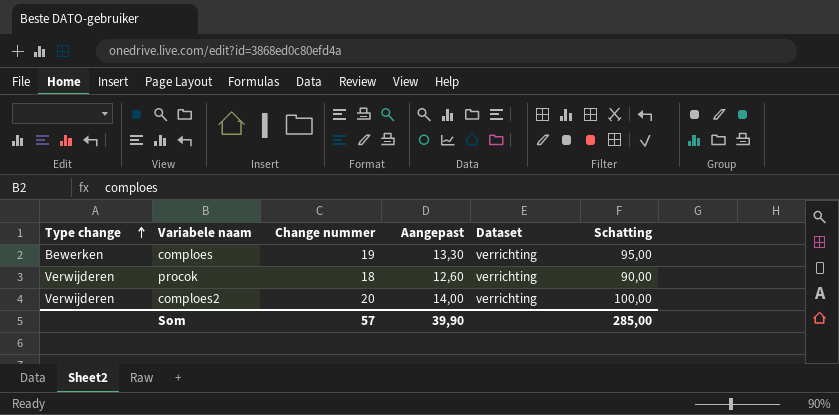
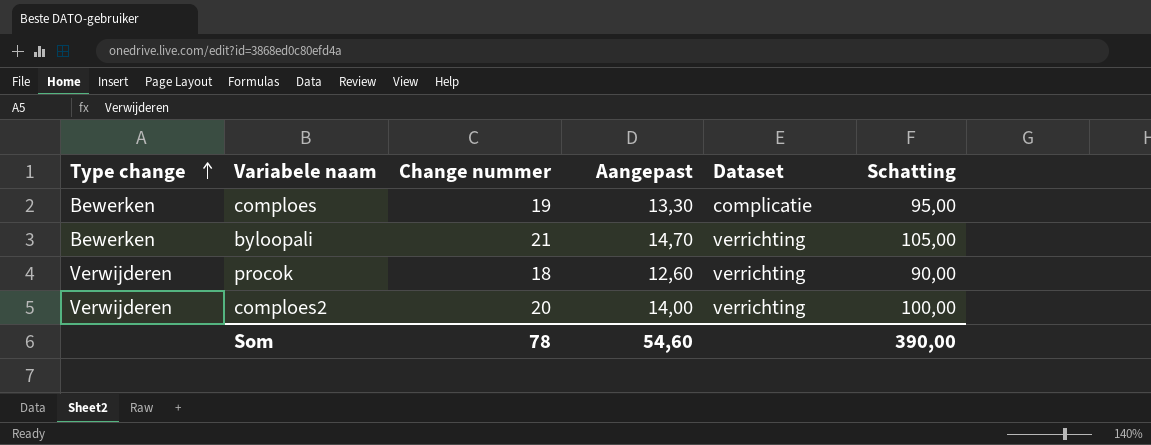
comploes | Dataset: verrichting -> complicatie
row byloopali: none -> Bewerken | 21 | 14,70 | verrichting | 105,00
Som | Change nummer: 57 -> 78
Som | Aangepast: 39,90 -> 54,60
Som | Schatting: 285,00 -> 390,00

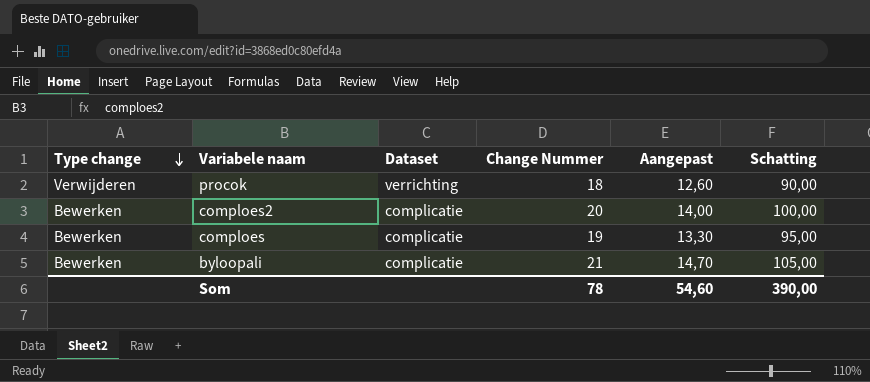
row order: Type change ascending -> Type change descending
column Dataset | position: 5 -> 3
column name: Change nummer -> Change Nummer
comploes2 | Type change: Verwijderen -> Bewerken
comploes2 | Dataset: verrichting -> complicatie
byloopali | Dataset: verrichting -> complicatie

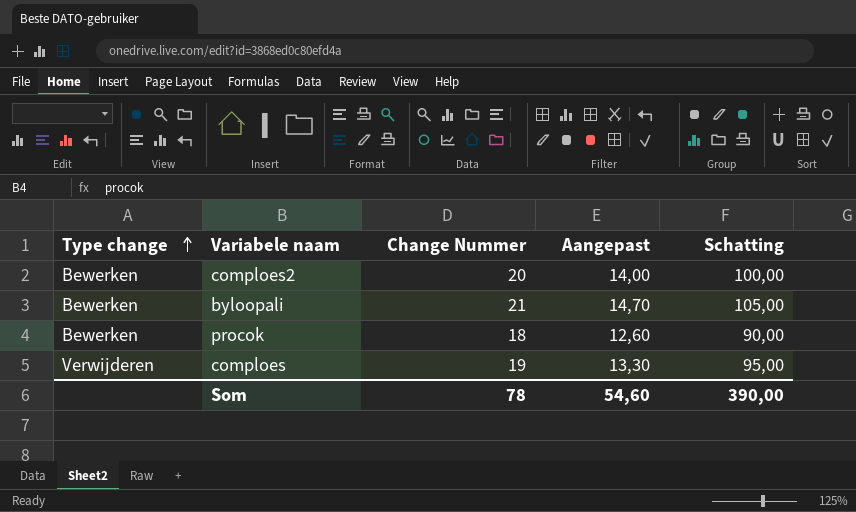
row order: Type change descending -> Type change ascending
column Dataset | position: 3 -> none
procok | Type change: Verwijderen -> Bewerken
comploes | Type change: Bewerken -> Verwijderen

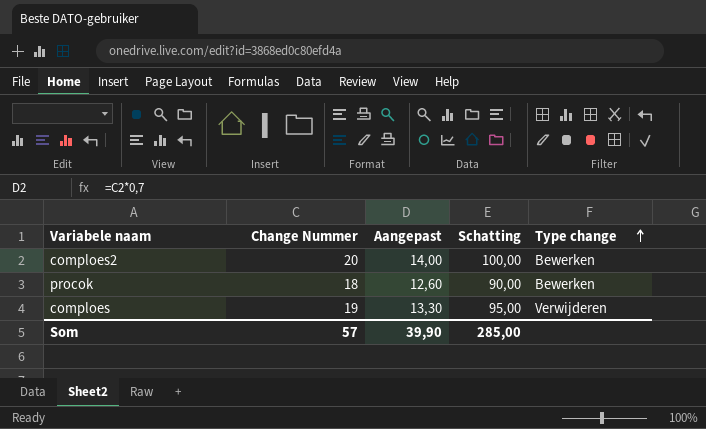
column Type change | position: 1 -> 5
row byloopali: Bewerken | 21 | 14,70 | 105,00 -> none
Som | Change Nummer: 78 -> 57
Som | Aangepast: 54,60 -> 39,90
Som | Schatting: 390,00 -> 285,00

